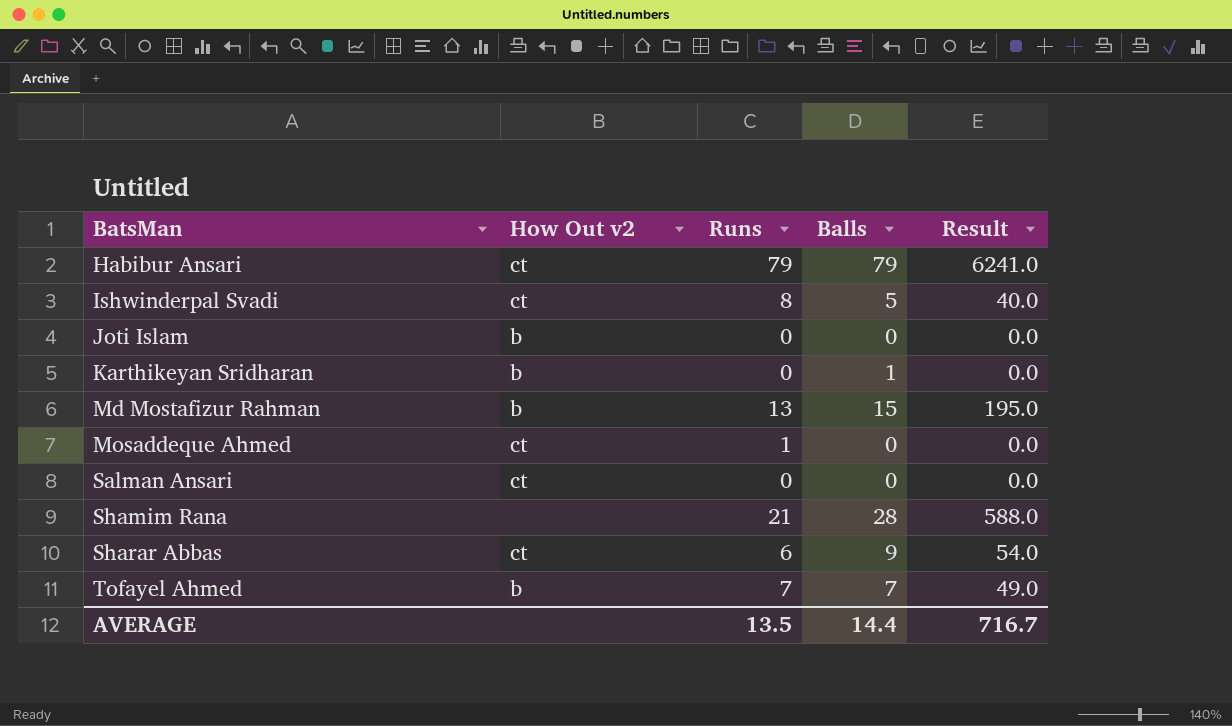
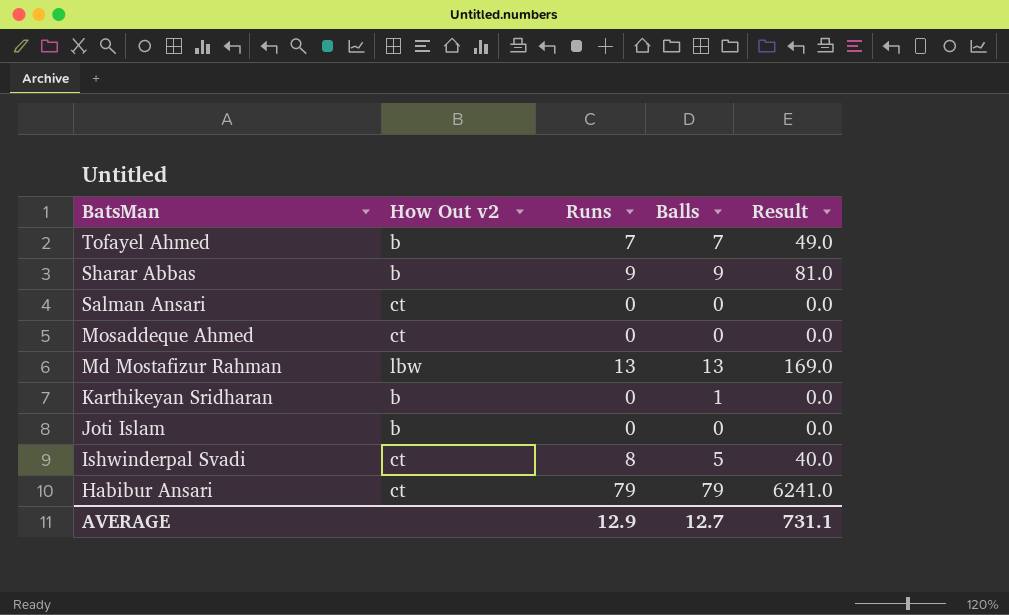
row order: BatsMan ascending -> BatsMan descending
row Shamim Rana: none | 21 | 28 | 588.0 -> none
Sharar Abbas | How Out v2: ct -> b
Sharar Abbas | Runs: 6 -> 9
Sharar Abbas | Result: 54.0 -> 81.0
Mosaddeque Ahmed | Runs: 1 -> 0
Md Mostafizur Rahman | How Out v2: b -> lbw
Md Mostafizur Rahman | Balls: 15 -> 13
Md Mostafizur Rahman | Result: 195.0 -> 169.0
AVERAGE | Runs: 13.5 -> 12.9
AVERAGE | Balls: 14.4 -> 12.7
AVERAGE | Result: 716.7 -> 731.1

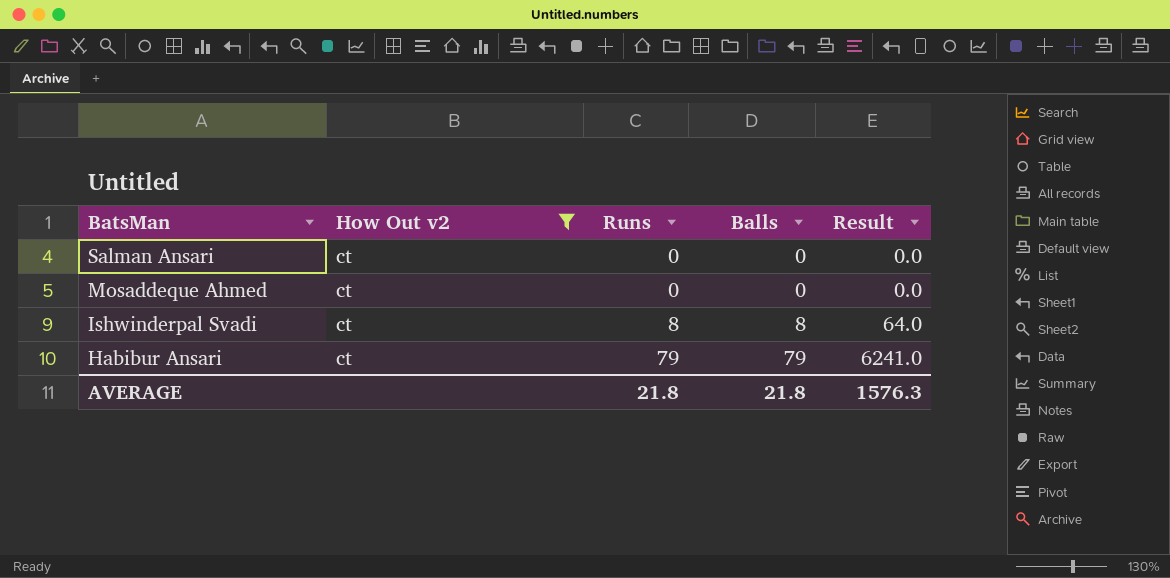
filter: none -> How Out v2 = ct
Ishwinderpal Svadi | Balls: 5 -> 8
Ishwinderpal Svadi | Result: 40.0 -> 64.0
AVERAGE | Runs: 12.9 -> 21.8
AVERAGE | Balls: 12.7 -> 21.8
AVERAGE | Result: 731.1 -> 1576.3

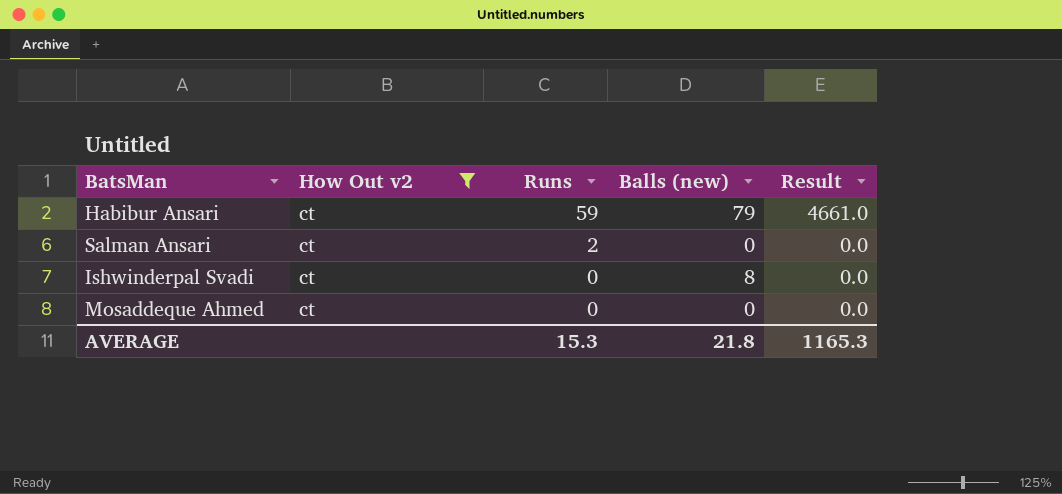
row order: BatsMan descending -> Runs descending
column name: Balls -> Balls (new)
Habibur Ansari | Runs: 79 -> 59
Habibur Ansari | Result: 6241.0 -> 4661.0
Salman Ansari | Runs: 0 -> 2
Ishwinderpal Svadi | Runs: 8 -> 0
Ishwinderpal Svadi | Result: 64.0 -> 0.0
AVERAGE | Runs: 21.8 -> 15.3
AVERAGE | Result: 1576.3 -> 1165.3

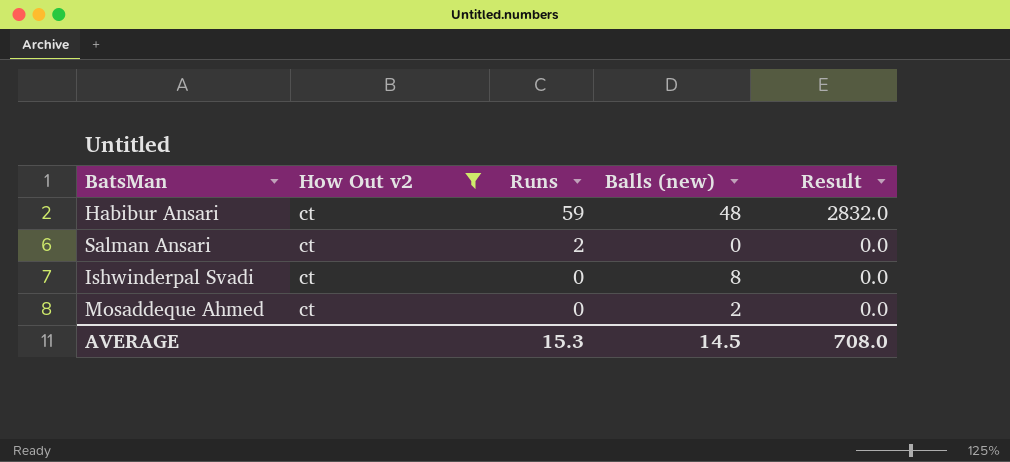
Habibur Ansari | Balls (new): 79 -> 48
Habibur Ansari | Result: 4661.0 -> 2832.0
Mosaddeque Ahmed | Balls (new): 0 -> 2
AVERAGE | Balls (new): 21.8 -> 14.5
AVERAGE | Result: 1165.3 -> 708.0

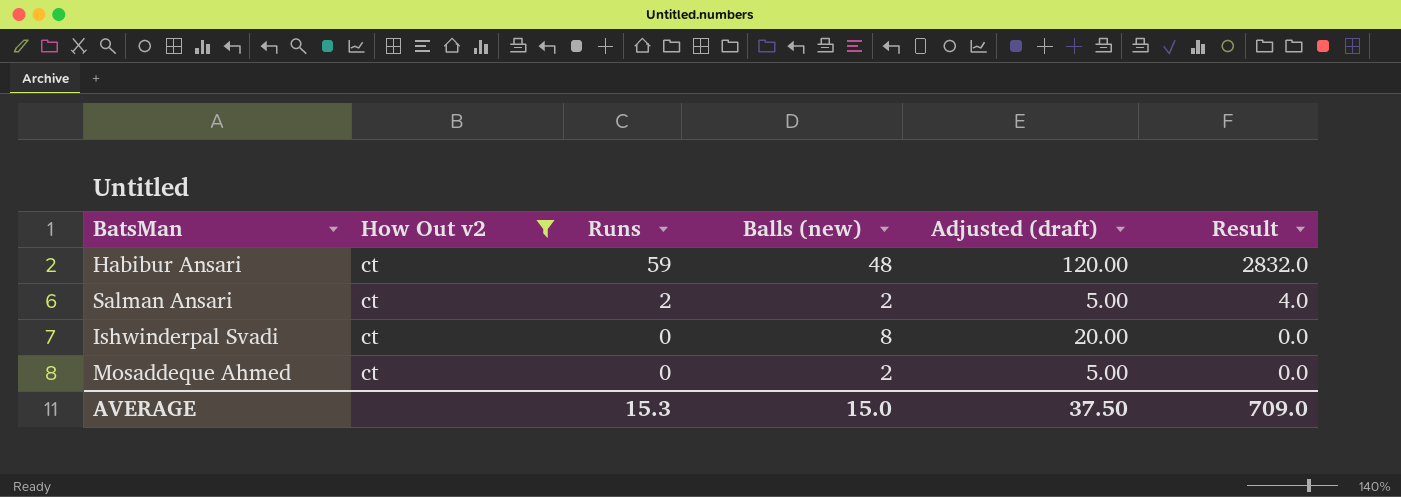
column Adjusted (draft) | formula: none -> [Balls (new)] * 2.5
Salman Ansari | Balls (new): 0 -> 2
Salman Ansari | Result: 0.0 -> 4.0
AVERAGE | Balls (new): 14.5 -> 15.0
AVERAGE | Result: 708.0 -> 709.0

